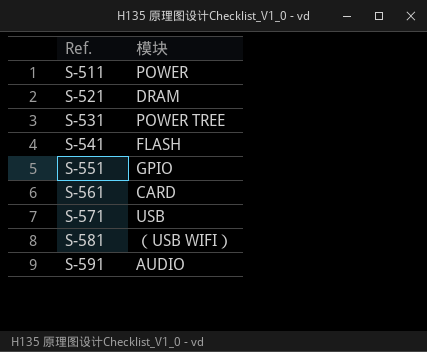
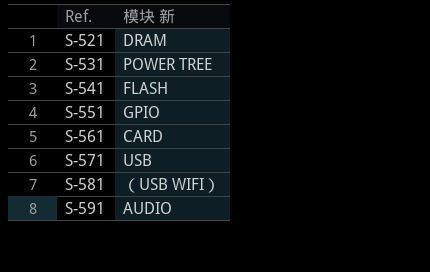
column name: 模块 -> 模块 新
row S-511: POWER -> none

